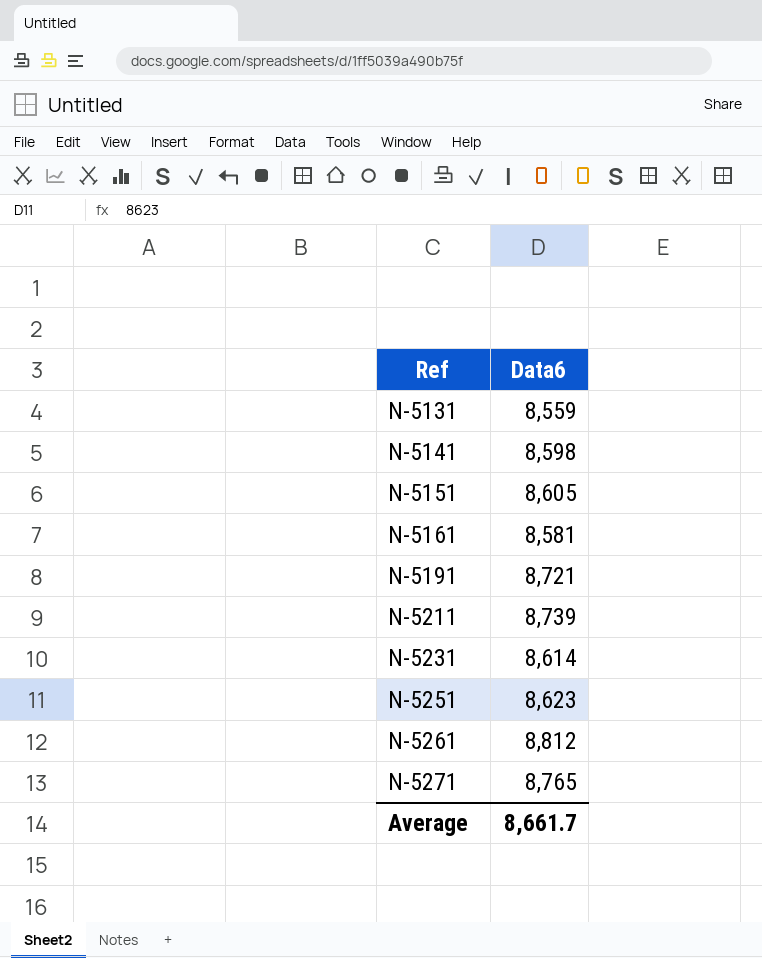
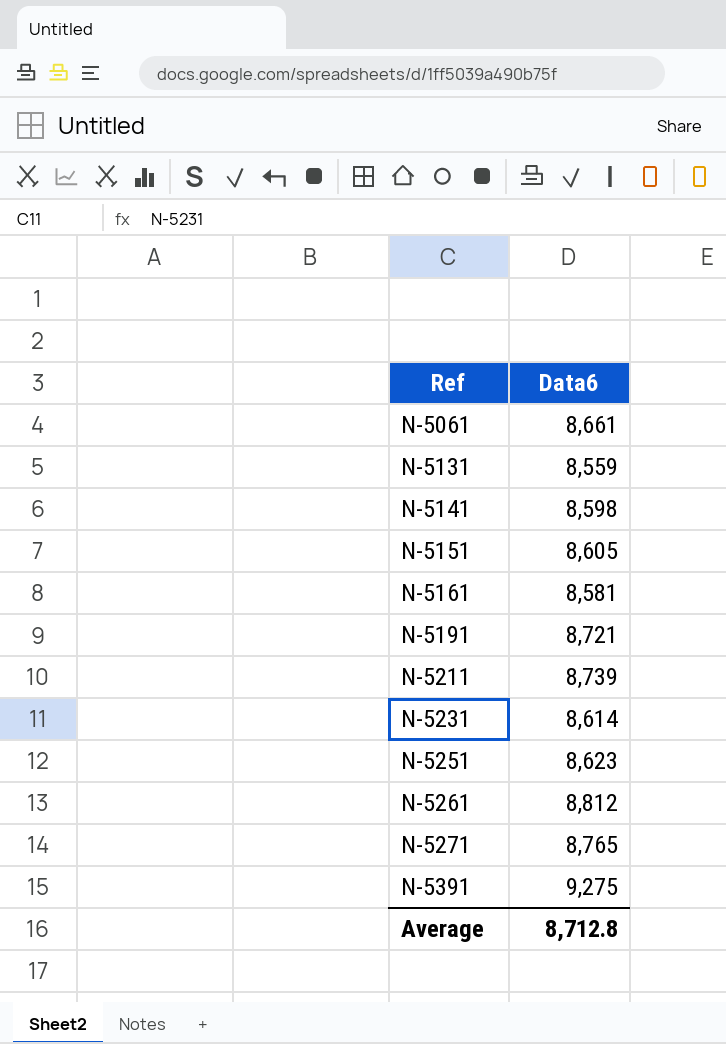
row N-5061: none -> 8,661
row N-5391: none -> 9,275
Average | Data6: 8,661.7 -> 8,712.8

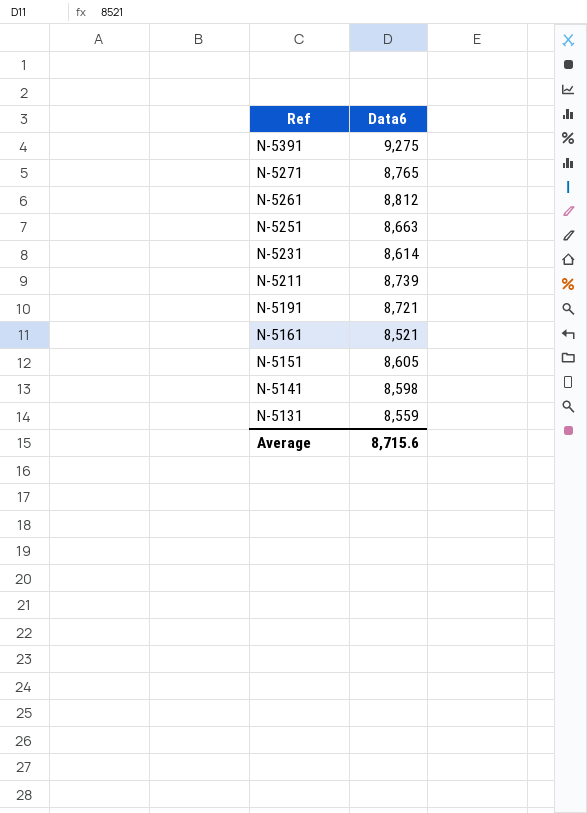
row order: Ref ascending -> Ref descending
row N-5061: 8,661 -> none
N-5251 | Data6: 8,623 -> 8,663
N-5161 | Data6: 8,581 -> 8,521
Average | Data6: 8,712.8 -> 8,715.6

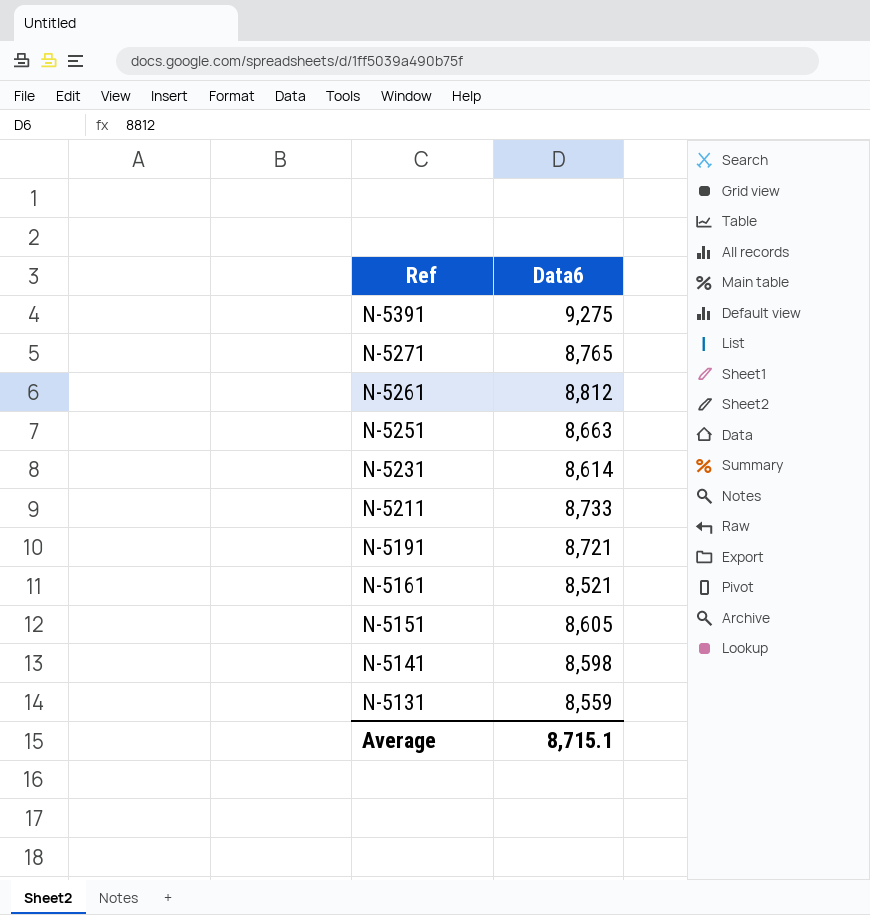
N-5211 | Data6: 8,739 -> 8,733
Average | Data6: 8,715.6 -> 8,715.1

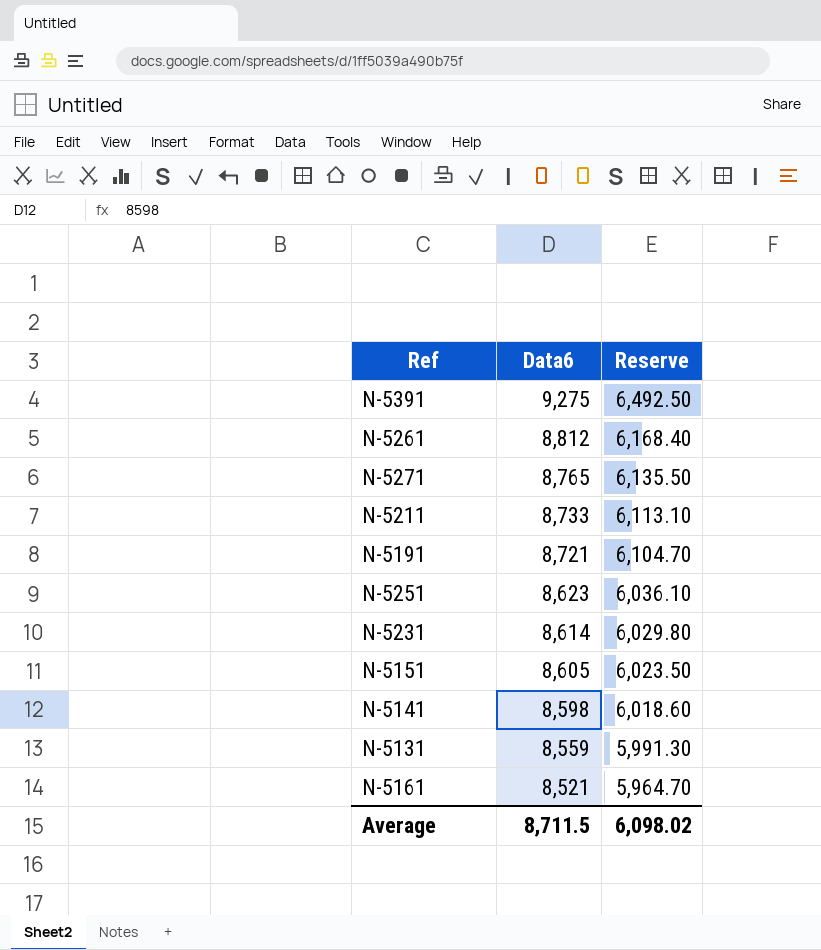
row order: Ref descending -> Data6 descending
column Reserve | formula: none -> [Data6] * 0.7
N-5251 | Data6: 8,663 -> 8,623
Average | Data6: 8,715.1 -> 8,711.5

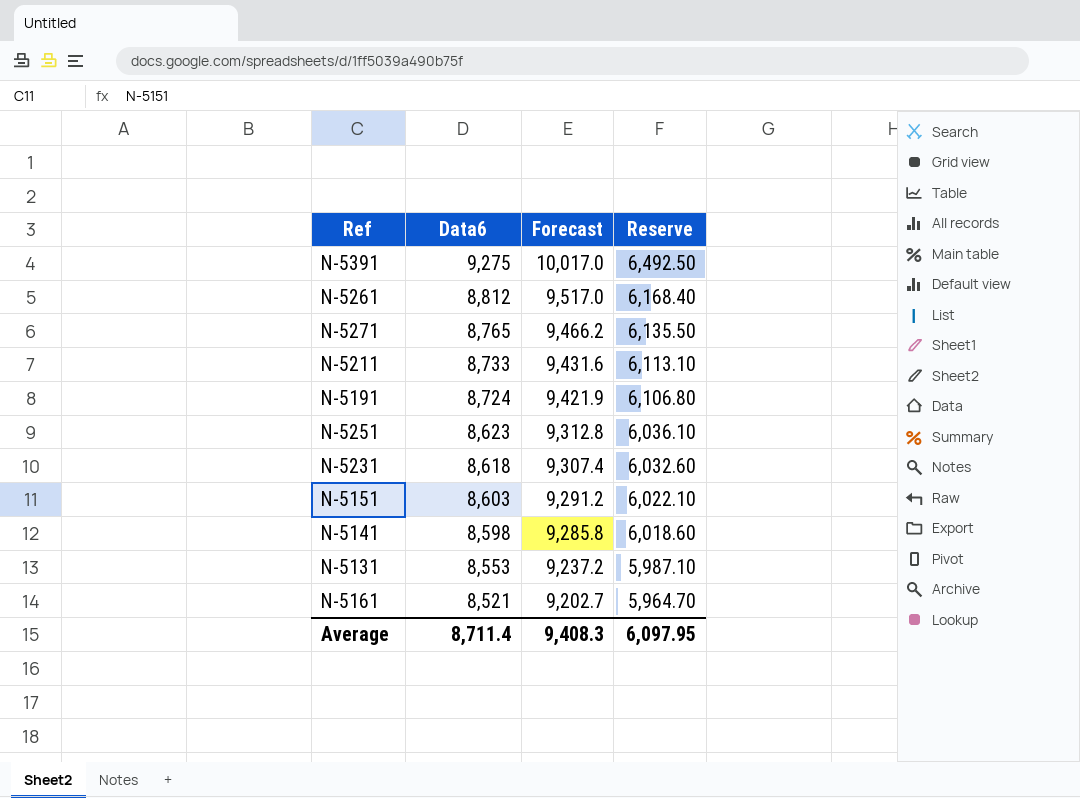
column Forecast | formula: none -> [Data6] * 1.08
N-5191 | Data6: 8,721 -> 8,724
N-5191 | Reserve: 6,104.70 -> 6,106.80
N-5231 | Data6: 8,614 -> 8,618
N-5231 | Reserve: 6,029.80 -> 6,032.60
N-5151 | Data6: 8,605 -> 8,603
N-5151 | Reserve: 6,023.50 -> 6,022.10
N-5131 | Data6: 8,559 -> 8,553
N-5131 | Reserve: 5,991.30 -> 5,987.10
Average | Data6: 8,711.5 -> 8,711.4
Average | Reserve: 6,098.02 -> 6,097.95

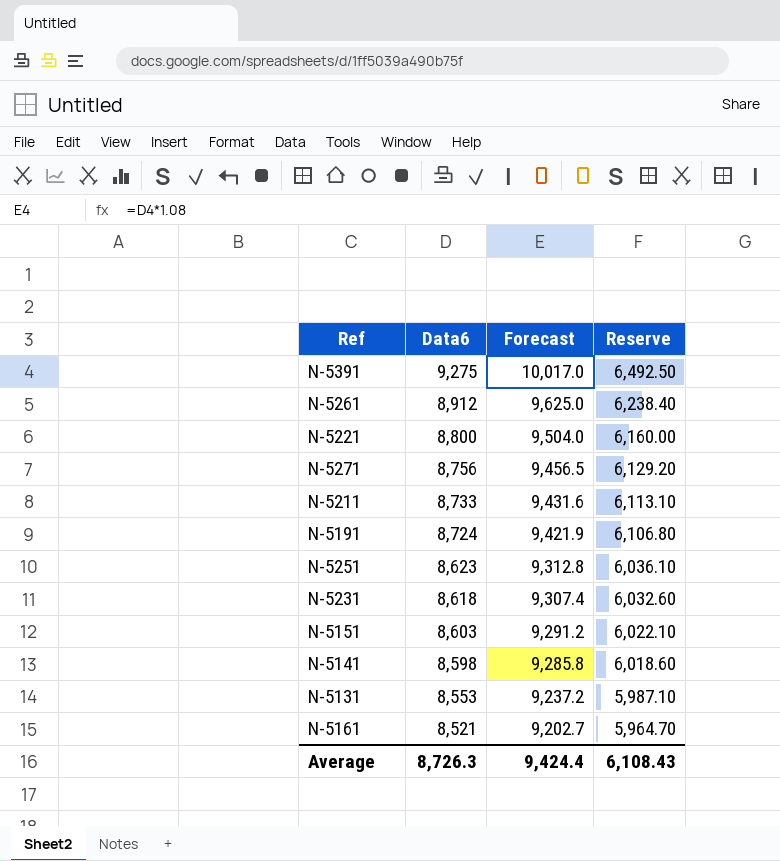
N-5261 | Data6: 8,812 -> 8,912
N-5261 | Forecast: 9,517.0 -> 9,625.0
N-5261 | Reserve: 6,168.40 -> 6,238.40
row N-5221: none -> 8,800 | 9,504.0 | 6,160.00
N-5271 | Data6: 8,765 -> 8,756
N-5271 | Forecast: 9,466.2 -> 9,456.5
N-5271 | Reserve: 6,135.50 -> 6,129.20
Average | Data6: 8,711.4 -> 8,726.3
Average | Forecast: 9,408.3 -> 9,424.4
Average | Reserve: 6,097.95 -> 6,108.43

